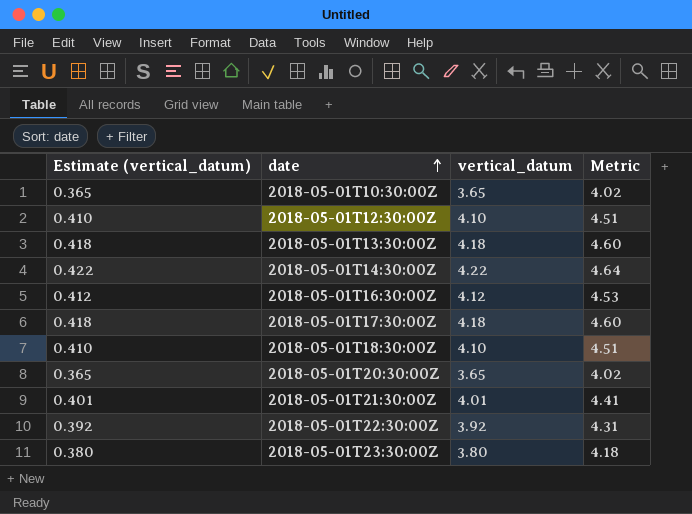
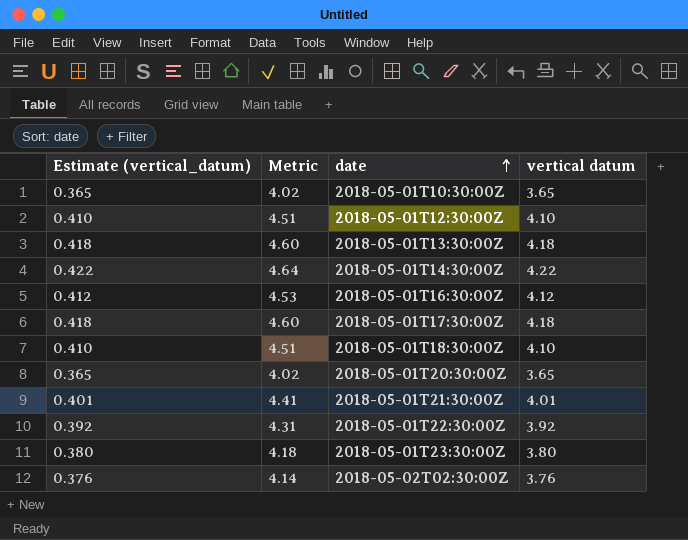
column Metric | position: 4 -> 2
column name: vertical_datum -> vertical datum
row 2018-05-02T02:30:00Z: none -> 0.376 | 4.14 | 3.76

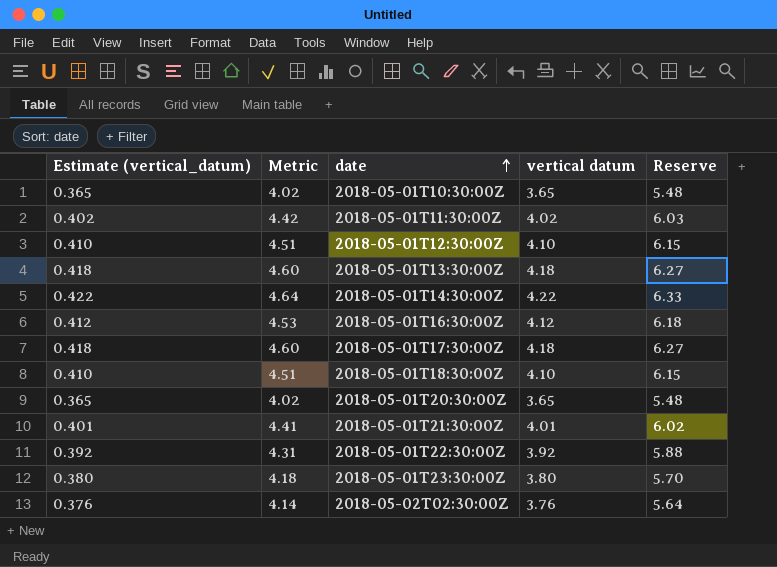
column Reserve | formula: none -> [vertical datum] * 1.5
row 2018-05-01T11:30:00Z: none -> 0.402 | 4.42 | 4.02 | 6.03

